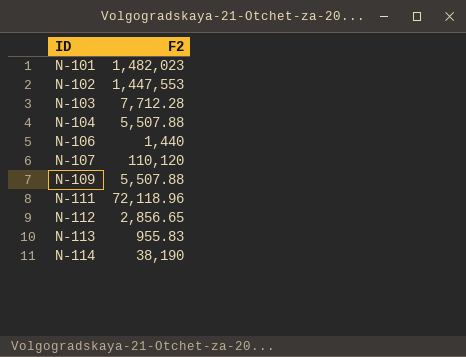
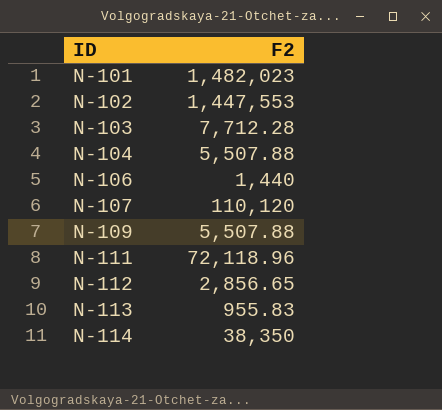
N-114 | F2: 38,190 -> 38,350

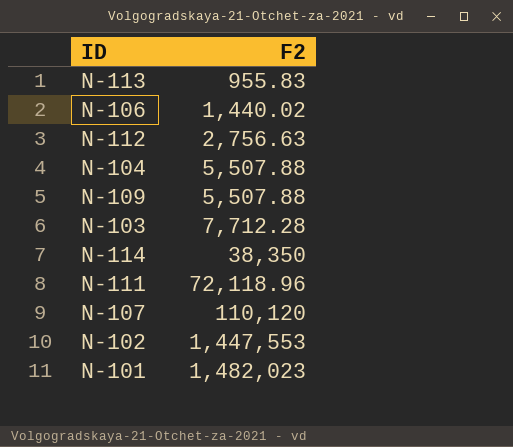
row order: ID ascending -> F2 ascending
N-106 | F2: 1,440 -> 1,440.02
N-112 | F2: 2,856.65 -> 2,756.63

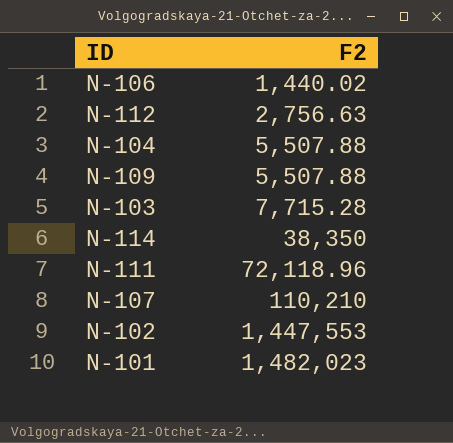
row N-113: 955.83 -> none
N-103 | F2: 7,712.28 -> 7,715.28
N-107 | F2: 110,120 -> 110,210

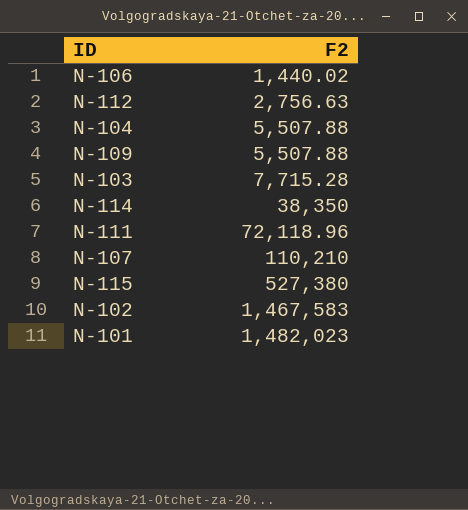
row N-115: none -> 527,380
N-102 | F2: 1,447,553 -> 1,467,583

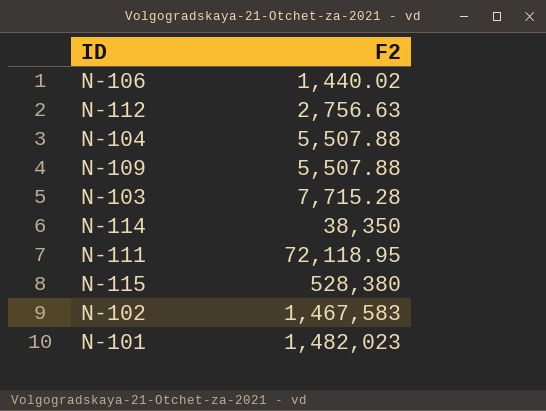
row N-107: 110,210 -> none
N-111 | F2: 72,118.96 -> 72,118.95
N-115 | F2: 527,380 -> 528,380

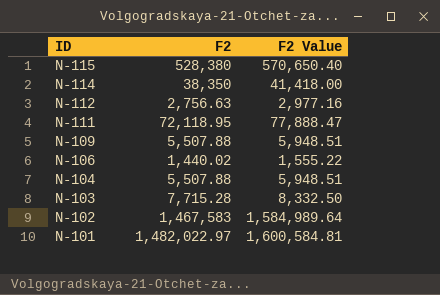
row order: F2 ascending -> ID descending
column F2 Value | formula: none -> [F2] * 1.08
N-101 | F2: 1,482,023 -> 1,482,022.97

